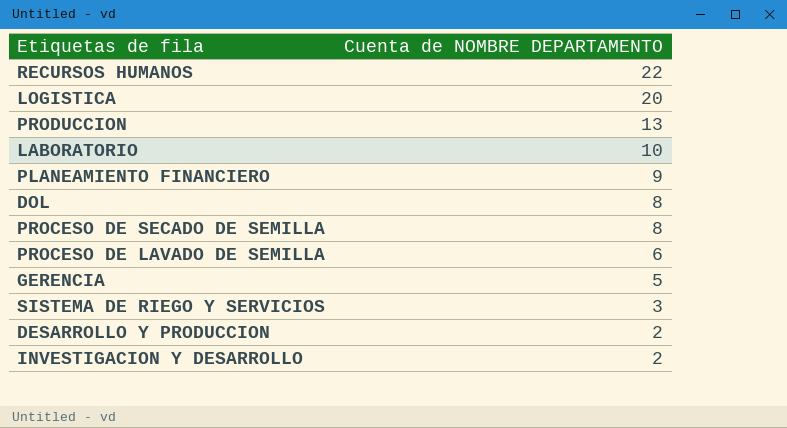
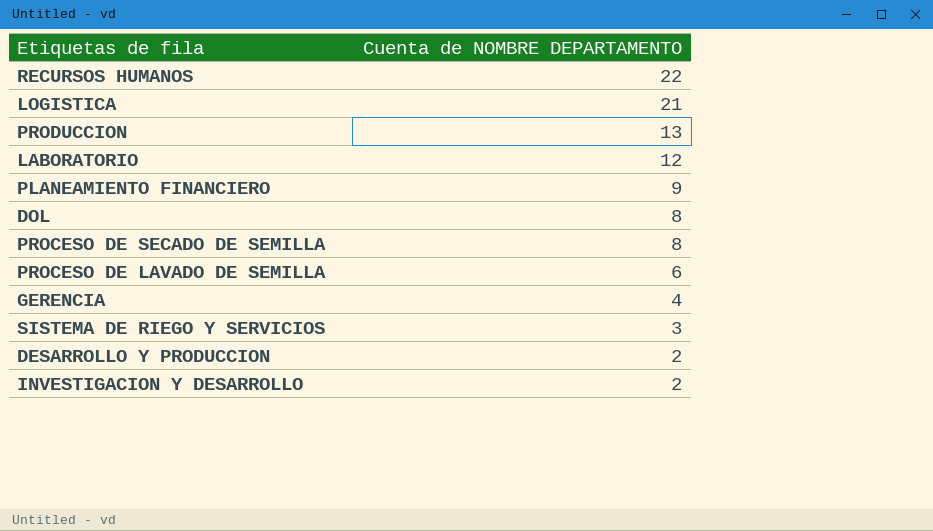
LOGISTICA | Cuenta de NOMBRE DEPARTAMENTO: 20 -> 21
LABORATORIO | Cuenta de NOMBRE DEPARTAMENTO: 10 -> 12
GERENCIA | Cuenta de NOMBRE DEPARTAMENTO: 5 -> 4

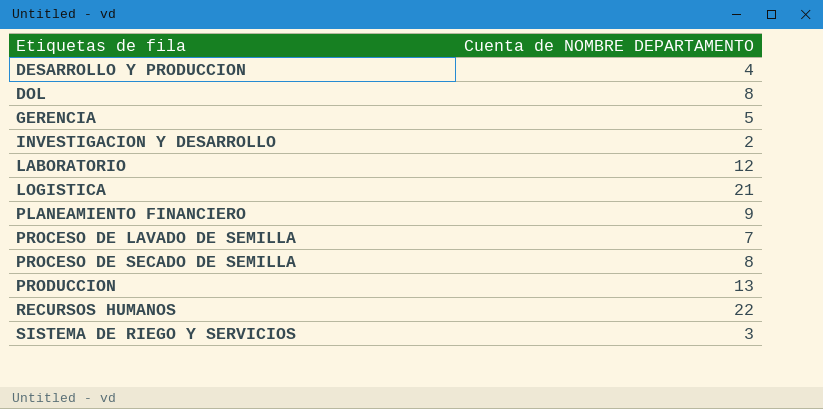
row order: Cuenta de NOMBRE DEPARTAMENTO descending -> Etiquetas de fila ascending
DESARROLLO Y PRODUCCION | Cuenta de NOMBRE DEPARTAMENTO: 2 -> 4
GERENCIA | Cuenta de NOMBRE DEPARTAMENTO: 4 -> 5
PROCESO DE LAVADO DE SEMILLA | Cuenta de NOMBRE DEPARTAMENTO: 6 -> 7

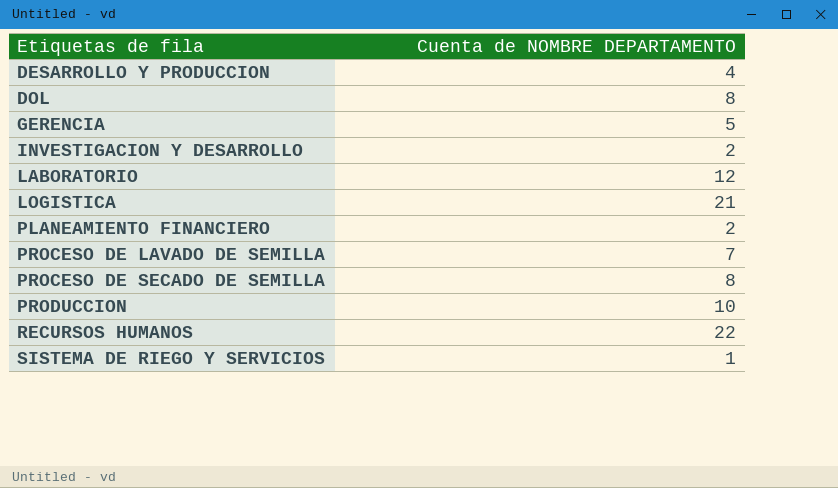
PLANEAMIENTO FINANCIERO | Cuenta de NOMBRE DEPARTAMENTO: 9 -> 2
PRODUCCION | Cuenta de NOMBRE DEPARTAMENTO: 13 -> 10
SISTEMA DE RIEGO Y SERVICIOS | Cuenta de NOMBRE DEPARTAMENTO: 3 -> 1

